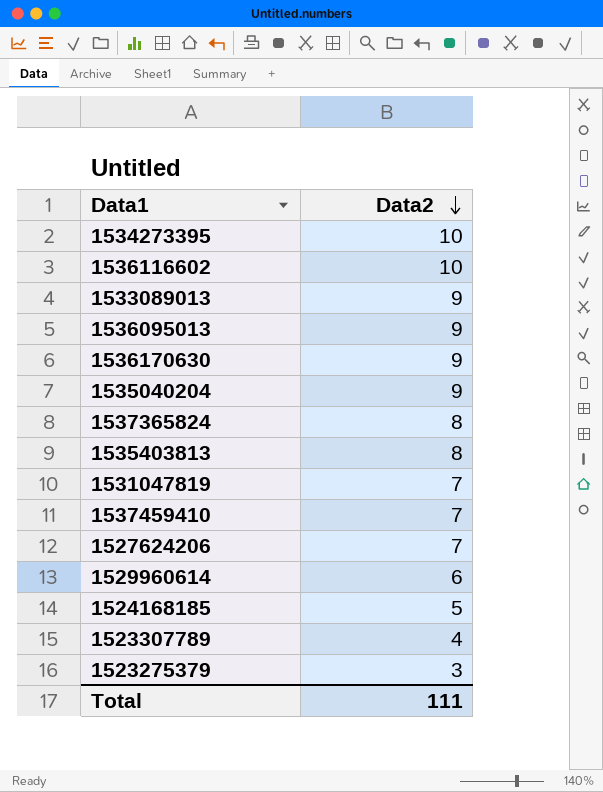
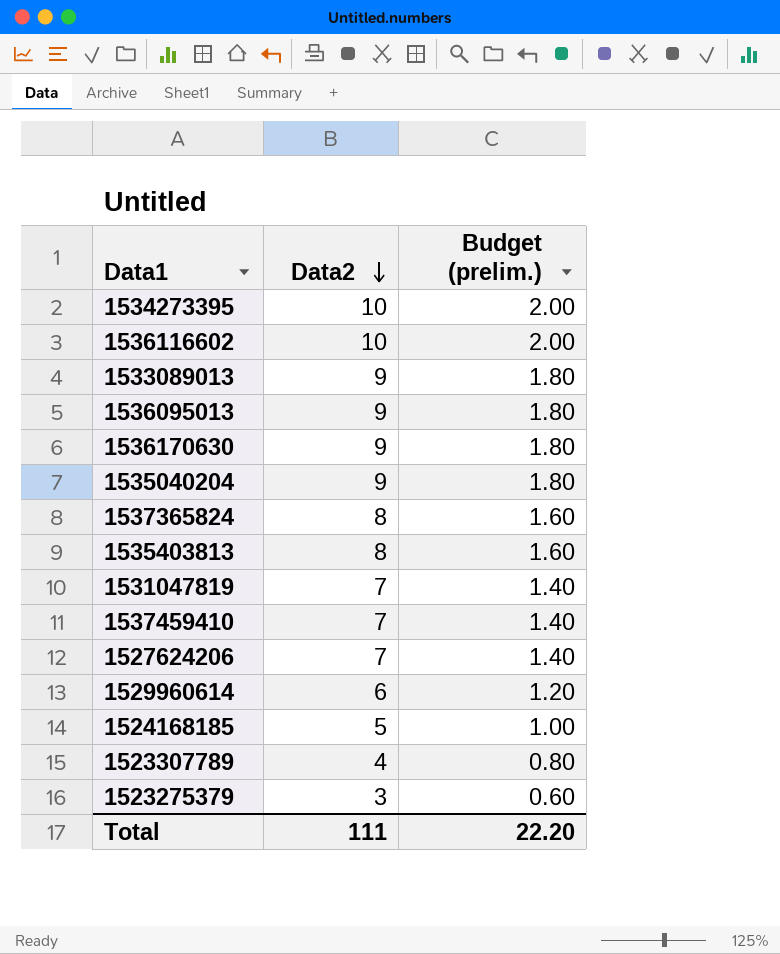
column Budget (prelim.) | formula: none -> [Data2] * 0.2

